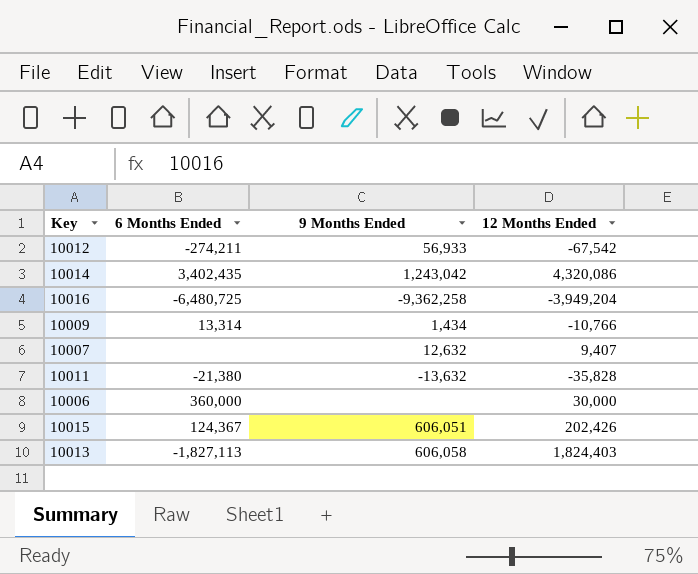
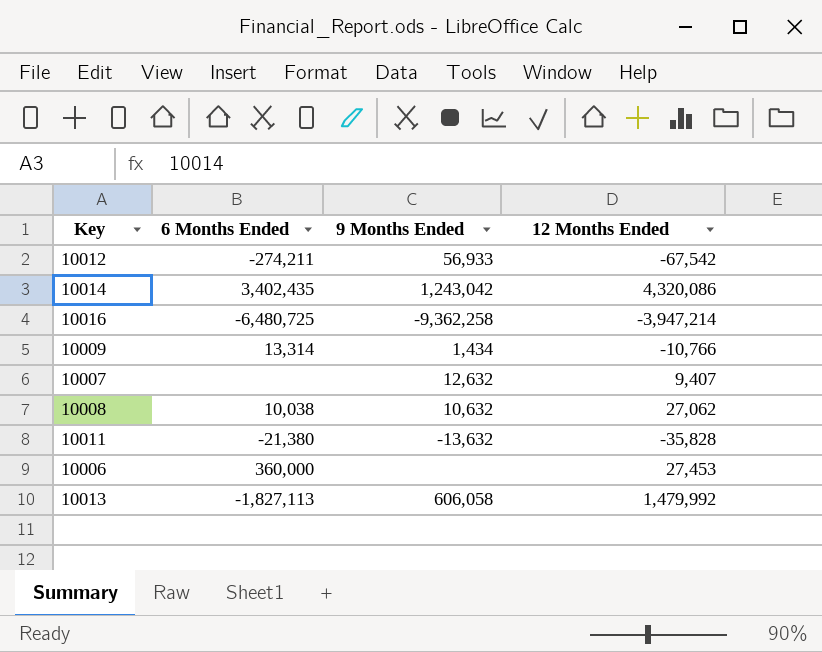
row 10015: 124,367 | 606,051 | 202,426 -> none
10016 | 12 Months Ended: -3,949,204 -> -3,947,214
row 10008: none -> 10,038 | 10,632 | 27,062
10006 | 12 Months Ended: 30,000 -> 27,453
10013 | 12 Months Ended: 1,824,403 -> 1,479,992

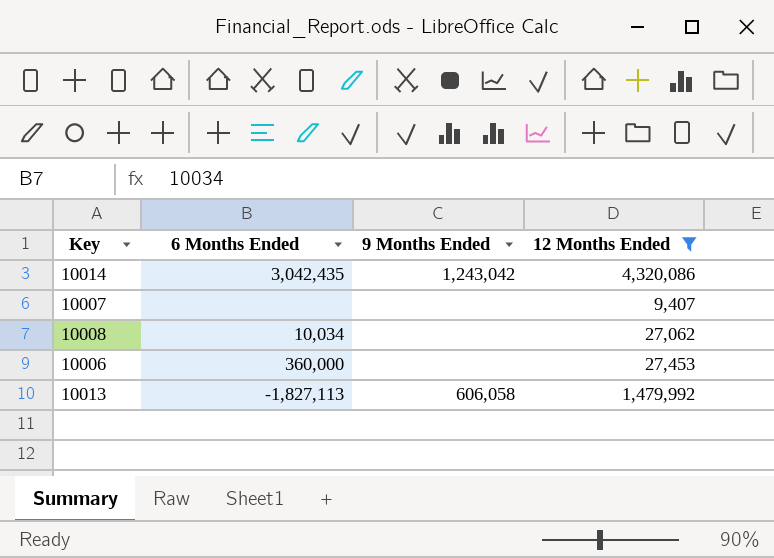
filter: none -> 12 Months Ended >= 9,407
10014 | 6 Months Ended: 3,402,435 -> 3,042,435
10007 | 9 Months Ended: 12,632 -> none
10008 | 6 Months Ended: 10,038 -> 10,034
10008 | 9 Months Ended: 10,632 -> none

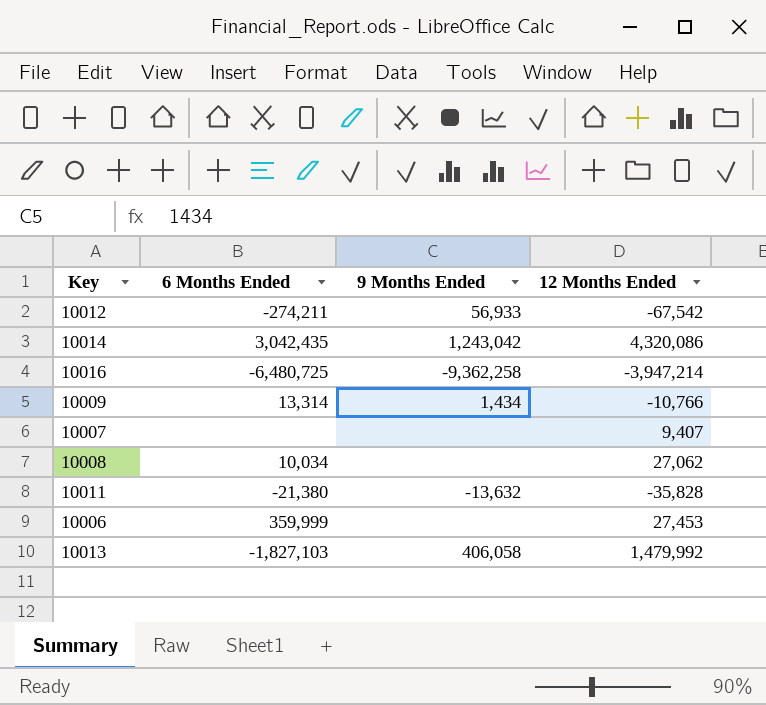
filter: 12 Months Ended >= 9,407 -> none
10006 | 6 Months Ended: 360,000 -> 359,999
10013 | 6 Months Ended: -1,827,113 -> -1,827,103
10013 | 9 Months Ended: 606,058 -> 406,058

